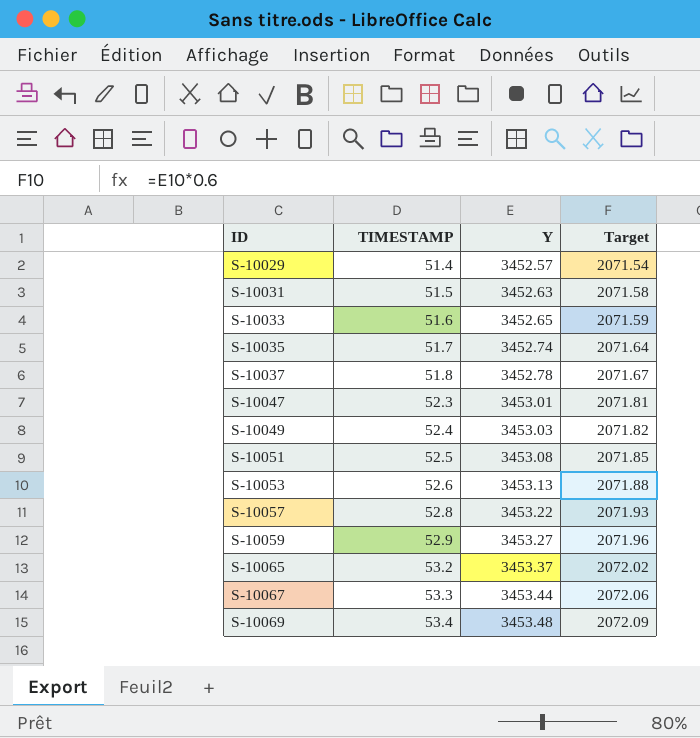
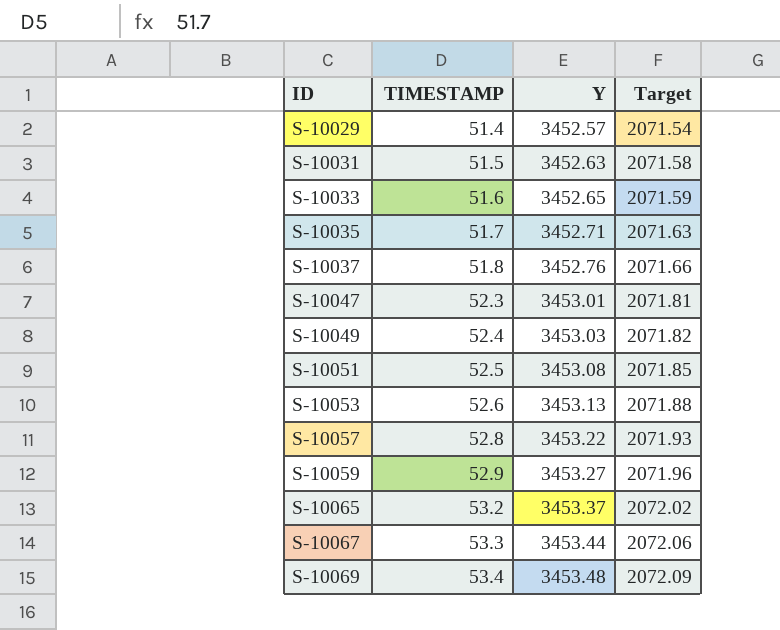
S-10035 | Y: 3452.74 -> 3452.71
S-10035 | Target: 2071.64 -> 2071.63
S-10037 | Y: 3452.78 -> 3452.76
S-10037 | Target: 2071.67 -> 2071.66

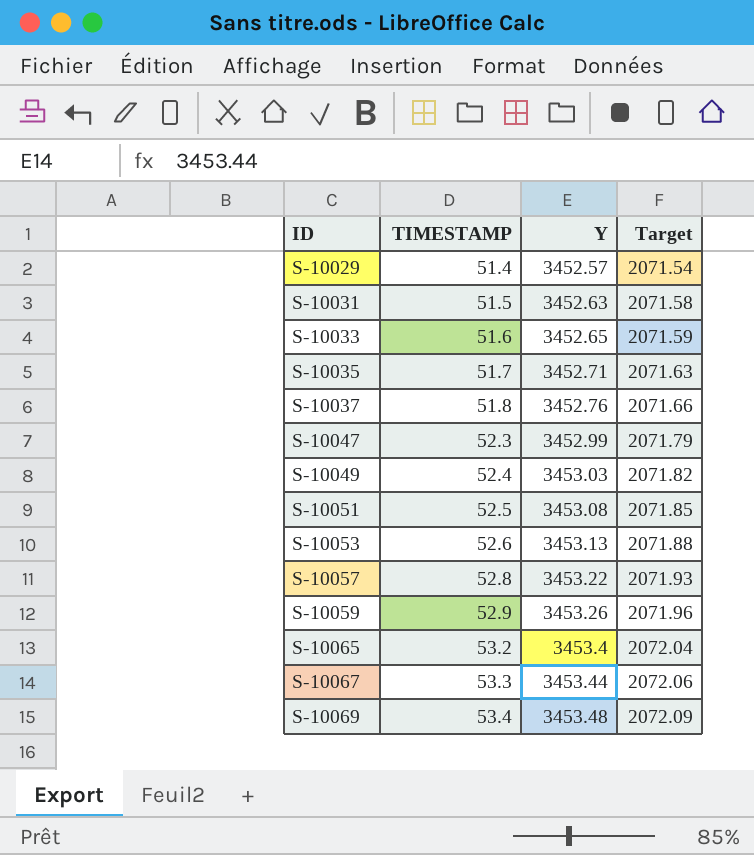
S-10047 | Y: 3453.01 -> 3452.99
S-10047 | Target: 2071.81 -> 2071.79
S-10059 | Y: 3453.27 -> 3453.26
S-10065 | Y: 3453.37 -> 3453.4
S-10065 | Target: 2072.02 -> 2072.04

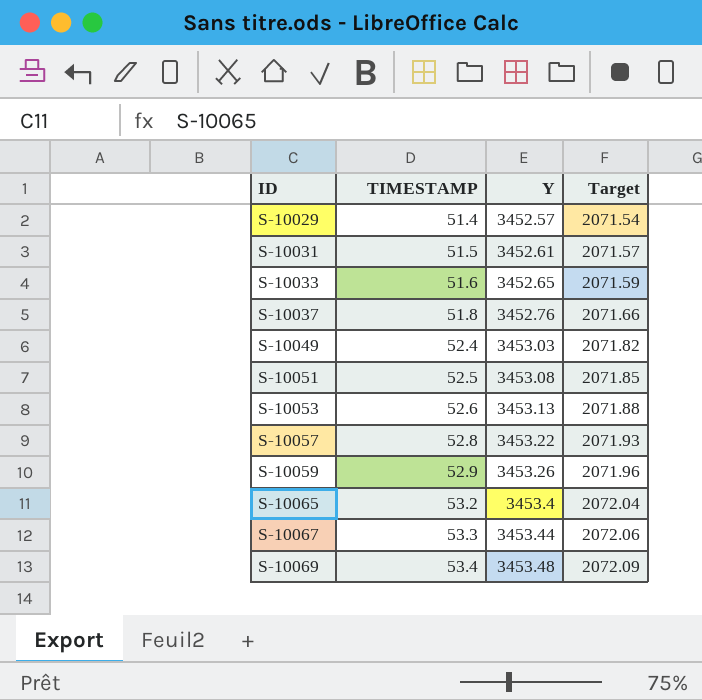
row S-10035: 51.7 | 3452.71 | 2071.63 -> none
row S-10047: 52.3 | 3452.99 | 2071.79 -> none
S-10031 | Y: 3452.63 -> 3452.61
S-10031 | Target: 2071.58 -> 2071.57

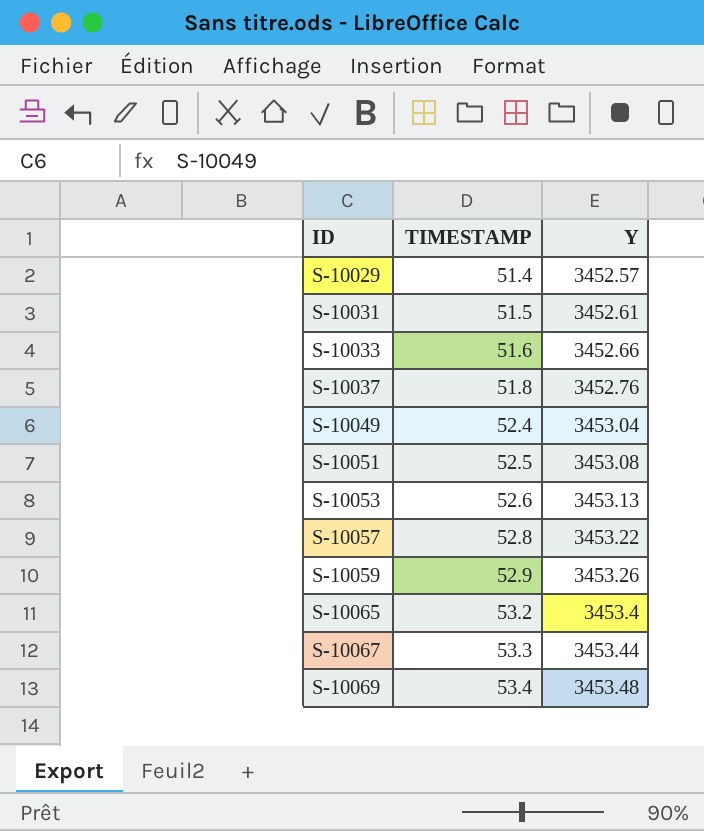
column Target | formula: [Y] * 0.6 -> none
S-10033 | Y: 3452.65 -> 3452.66
S-10049 | Y: 3453.03 -> 3453.04

